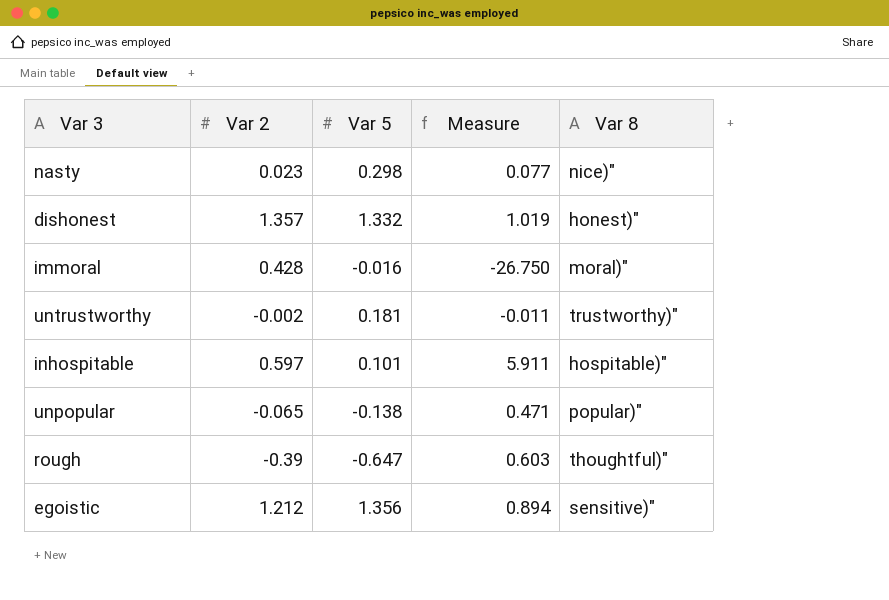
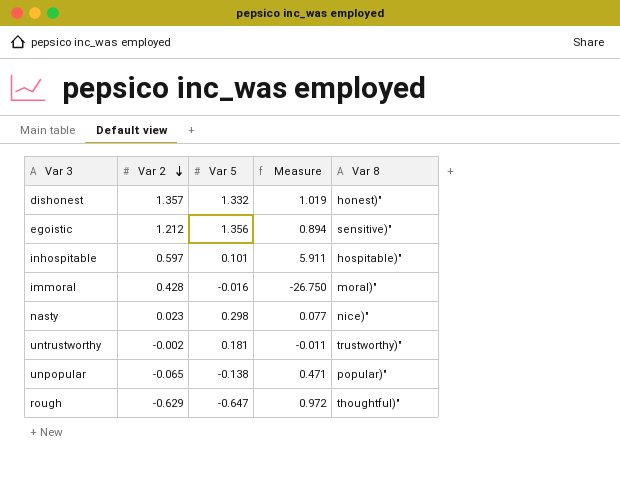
row order: none -> Var 2 descending
rough | Var 2: -0.39 -> -0.629
rough | Measure: 0.603 -> 0.972

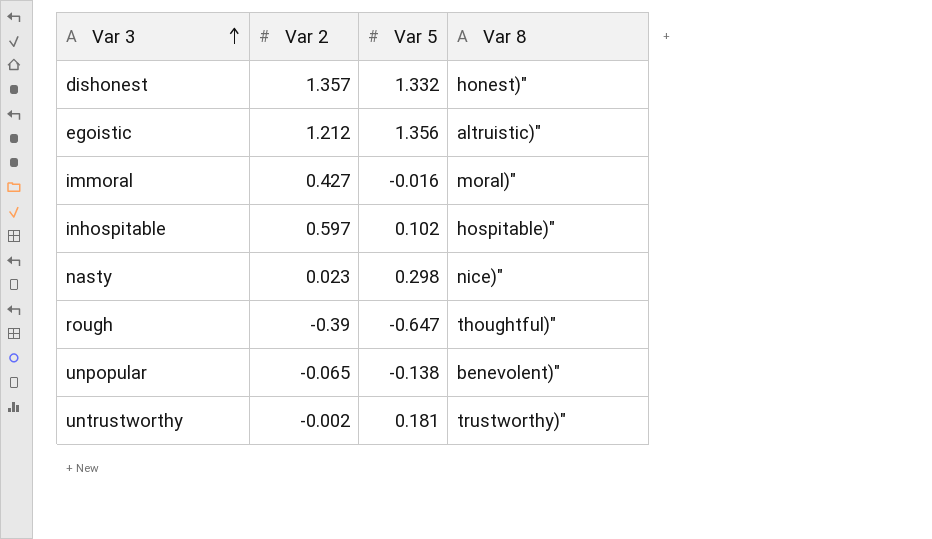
row order: Var 2 descending -> Var 3 ascending
column Measure | formula: [Var 2] / [Var 5] -> none
egoistic | Var 8: sensitive)" -> altruistic)"
immoral | Var 2: 0.428 -> 0.427
inhospitable | Var 5: 0.101 -> 0.102
rough | Var 2: -0.629 -> -0.39
unpopular | Var 8: popular)" -> benevolent)"

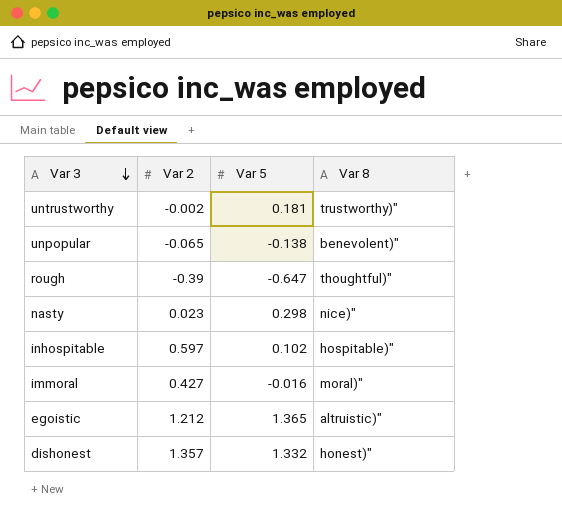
row order: Var 3 ascending -> Var 3 descending
egoistic | Var 5: 1.356 -> 1.365

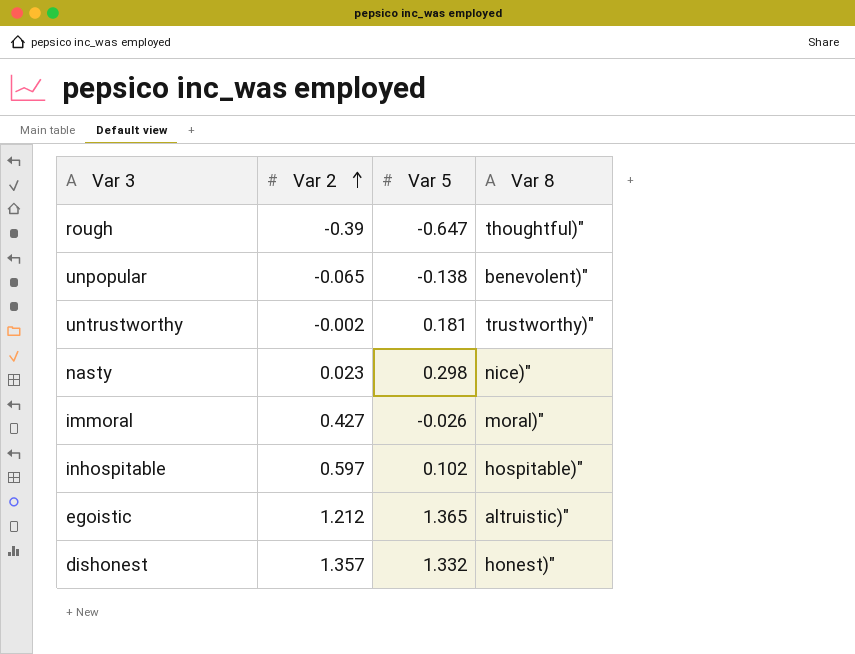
row order: Var 3 descending -> Var 2 ascending
immoral | Var 5: -0.016 -> -0.026

